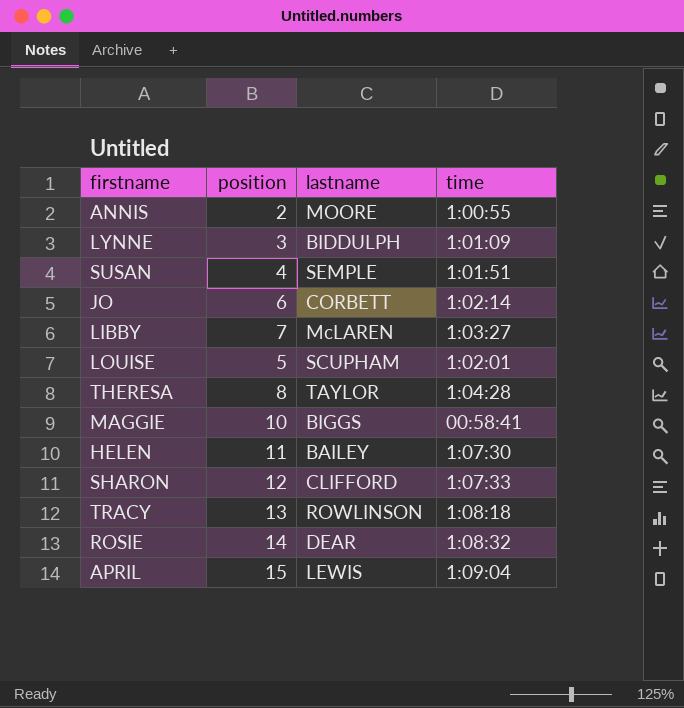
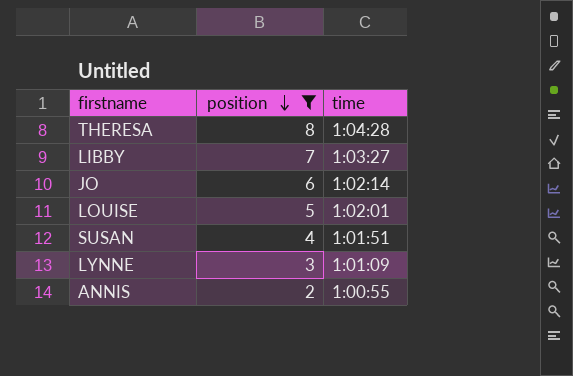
filter: none -> position <= 8
row order: none -> position descending
column lastname | position: 3 -> none

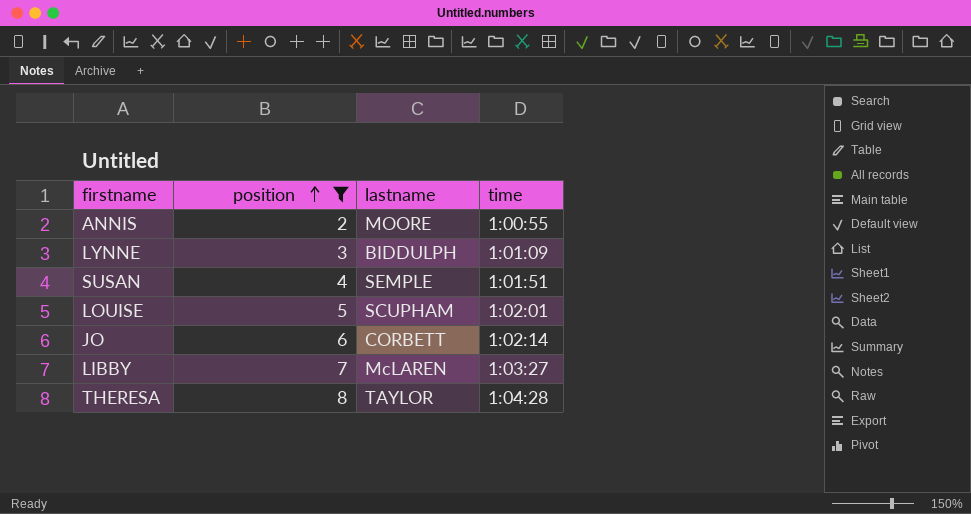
row order: position descending -> position ascending
column lastname | position: none -> 3

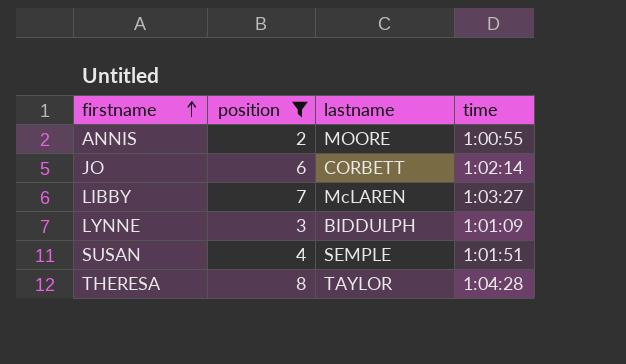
row order: position ascending -> firstname ascending
row LOUISE: 5 | SCUPHAM | 1:02:01 -> none

